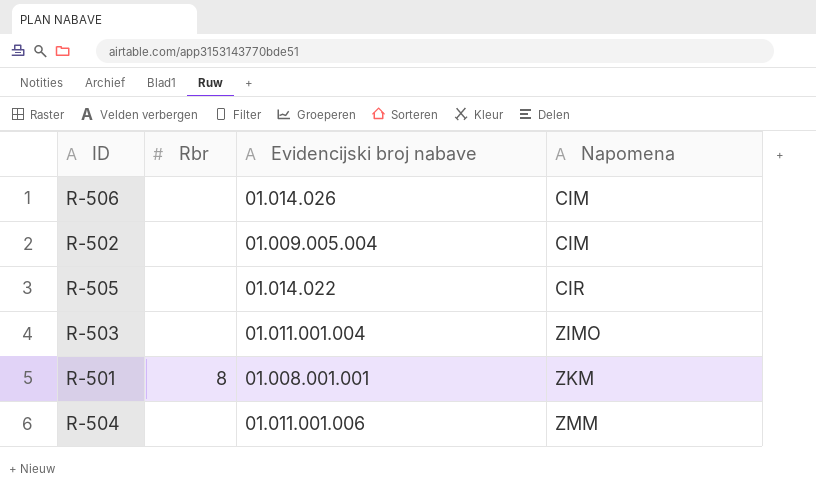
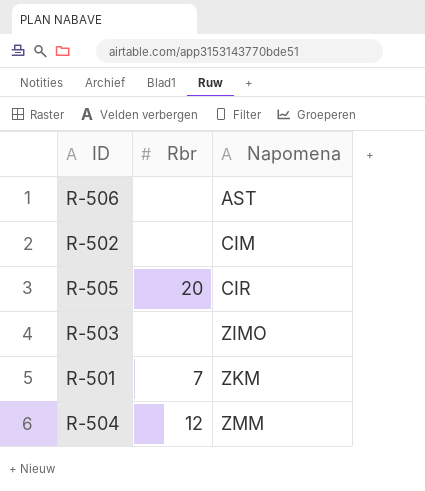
column Evidencijski broj nabave | position: 3 -> none
R-506 | Napomena: CIM -> AST
R-505 | Rbr: none -> 20
R-501 | Rbr: 8 -> 7
R-504 | Rbr: none -> 12

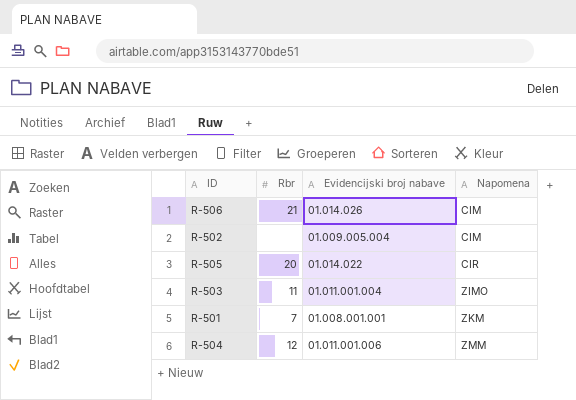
column Evidencijski broj nabave | position: none -> 3
R-506 | Rbr: none -> 21
R-506 | Napomena: AST -> CIM
R-503 | Rbr: none -> 11

